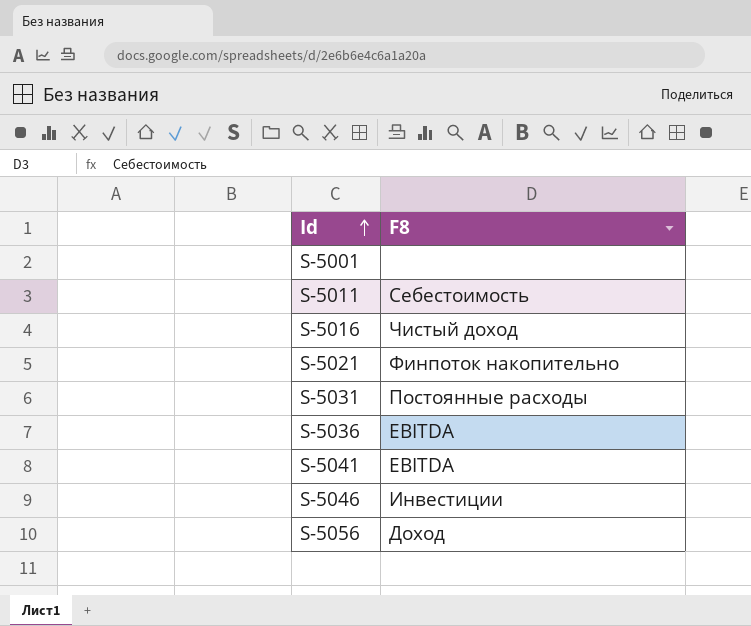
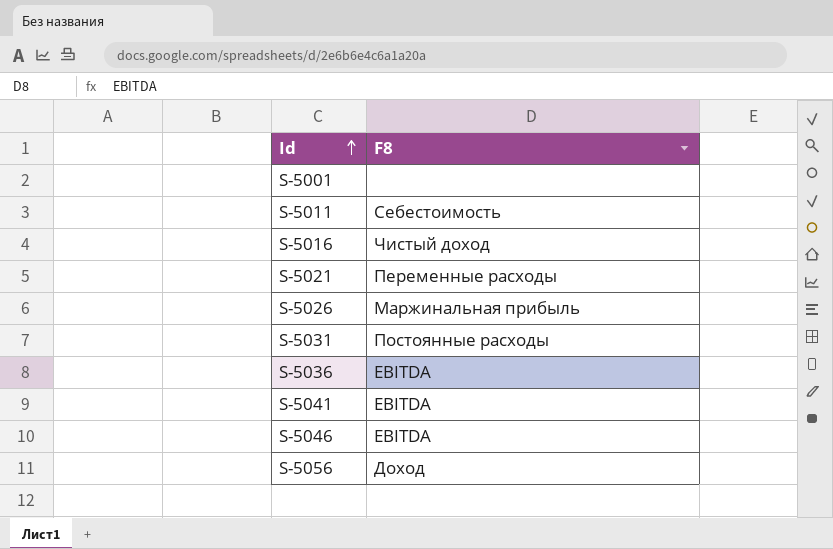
S-5021 | F8: Финпоток накопительно -> Переменные расходы
row S-5026: none -> Маржинальная прибыль
S-5046 | F8: Инвестиции -> EBITDA

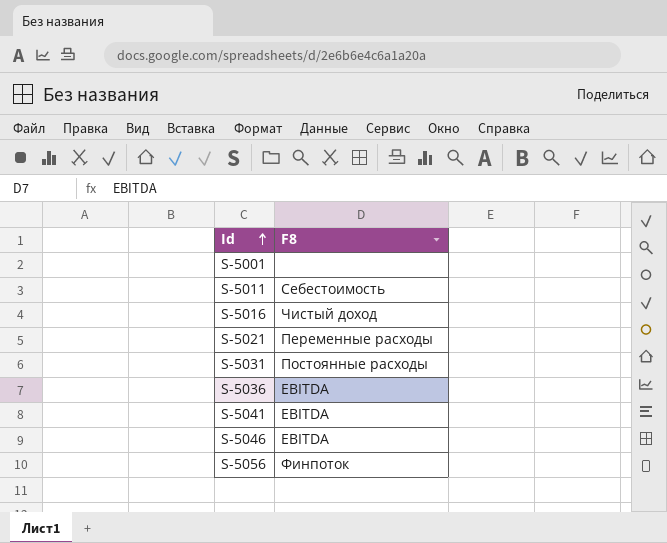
row S-5026: Маржинальная прибыль -> none
S-5056 | F8: Доход -> Финпоток

